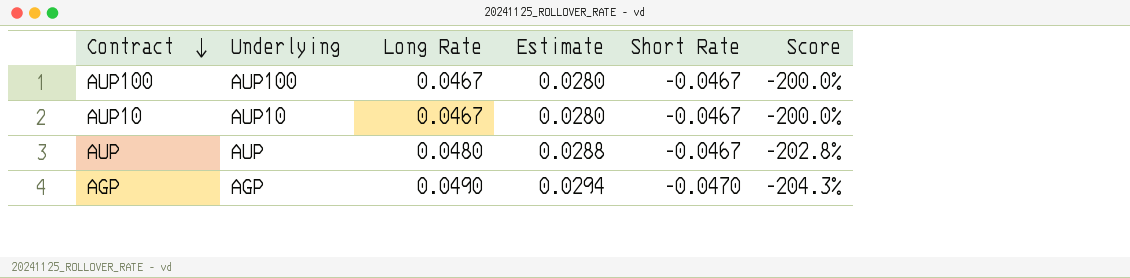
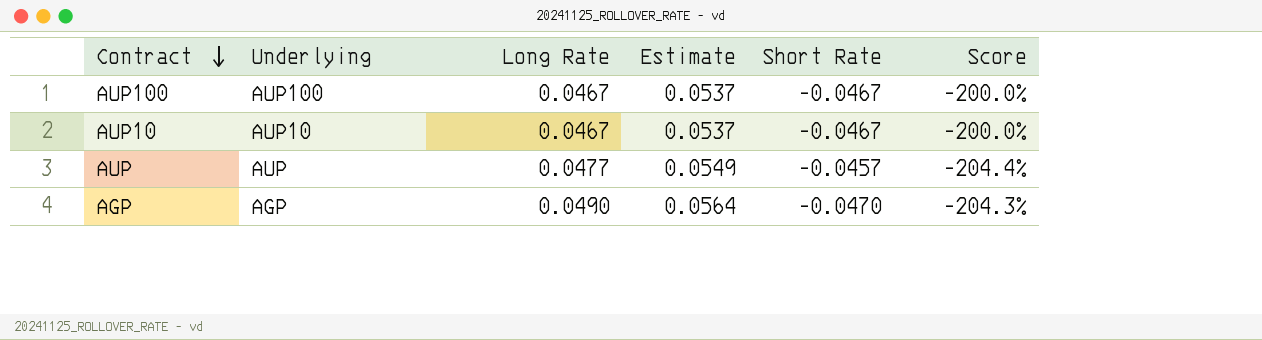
column Estimate | formula: [Long Rate] * 0.6 -> [Long Rate] * 1.15
AUP | Long Rate: 0.0480 -> 0.0477
AUP | Short Rate: -0.0467 -> -0.0457
AUP | Score: -202.8% -> -204.4%

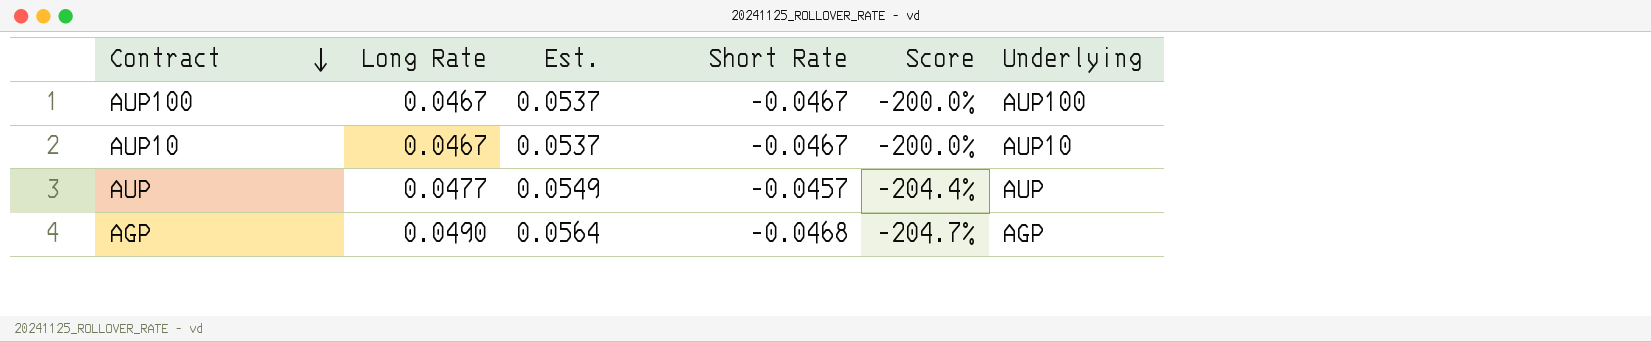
column name: Estimate -> Est.
column Underlying | position: 2 -> 6
AGP | Short Rate: -0.0470 -> -0.0468
AGP | Score: -204.3% -> -204.7%

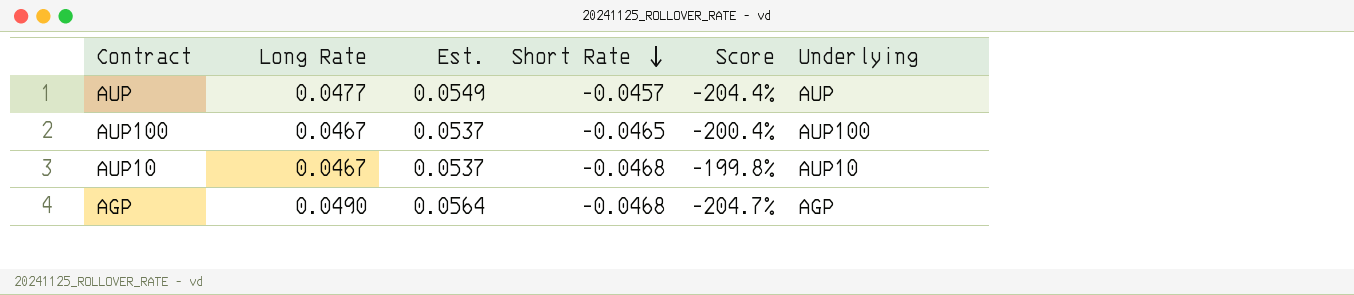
row order: Contract descending -> Short Rate descending
AUP100 | Short Rate: -0.0467 -> -0.0465
AUP100 | Score: -200.0% -> -200.4%
AUP10 | Short Rate: -0.0467 -> -0.0468
AUP10 | Score: -200.0% -> -199.8%

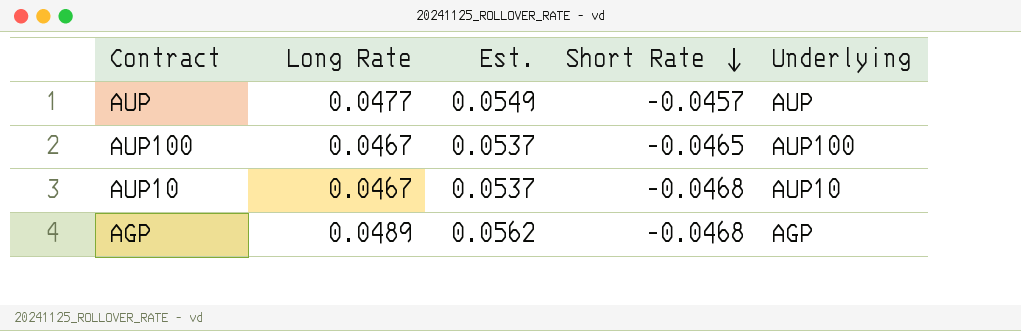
column Score | formula: ([Long Rate] - [Short Rate]) / [Short Rate] -> none
AGP | Long Rate: 0.0490 -> 0.0489
AGP | Est.: 0.0564 -> 0.0562

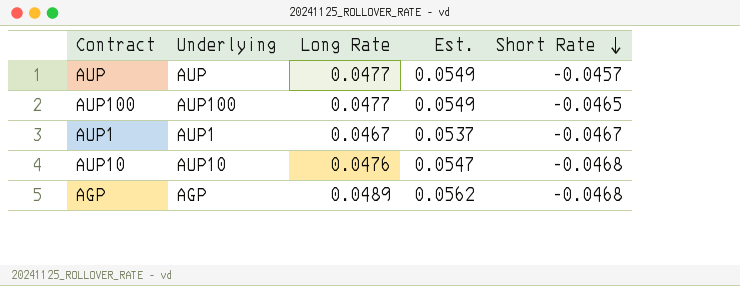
column Underlying | position: 5 -> 2
AUP100 | Long Rate: 0.0467 -> 0.0477
AUP100 | Est.: 0.0537 -> 0.0549
row AUP1: none -> AUP1 | 0.0467 | 0.0537 | -0.0467
AUP10 | Long Rate: 0.0467 -> 0.0476
AUP10 | Est.: 0.0537 -> 0.0547

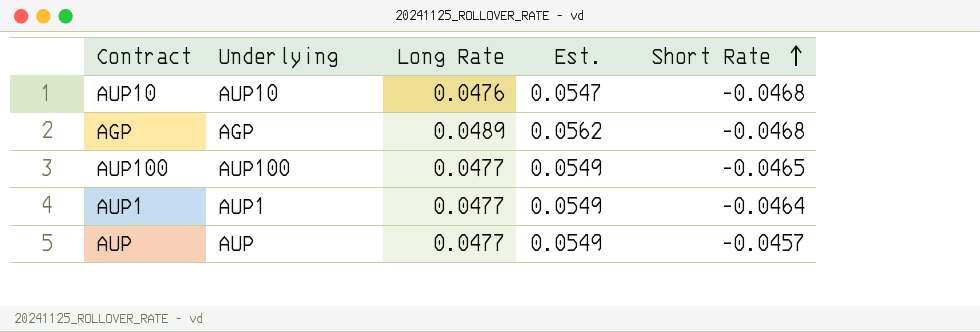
row order: Short Rate descending -> Short Rate ascending
AUP1 | Long Rate: 0.0467 -> 0.0477
AUP1 | Est.: 0.0537 -> 0.0549
AUP1 | Short Rate: -0.0467 -> -0.0464

